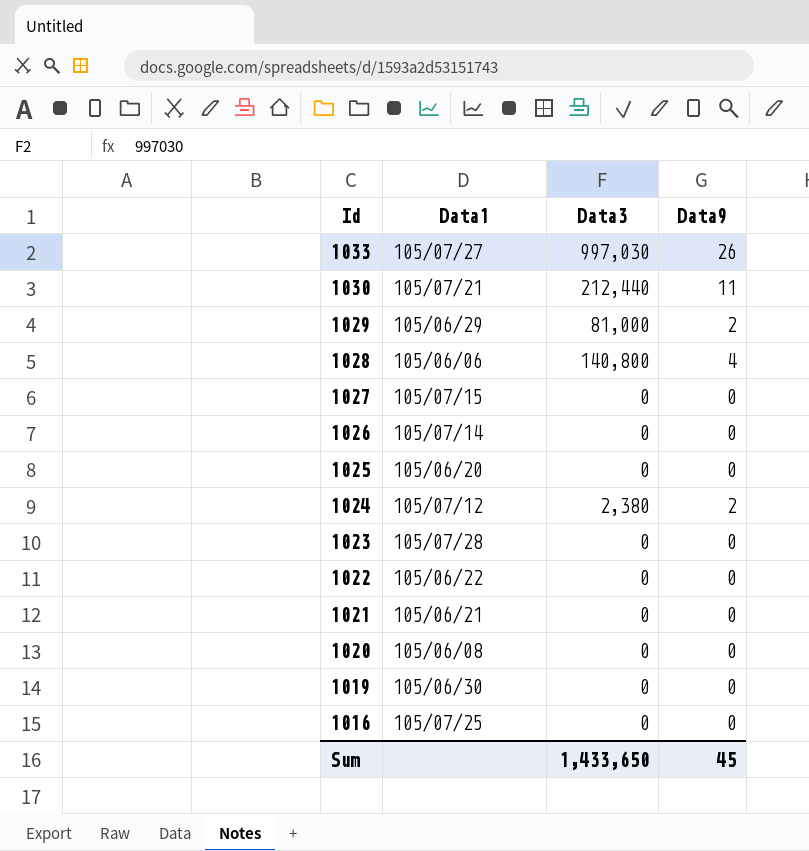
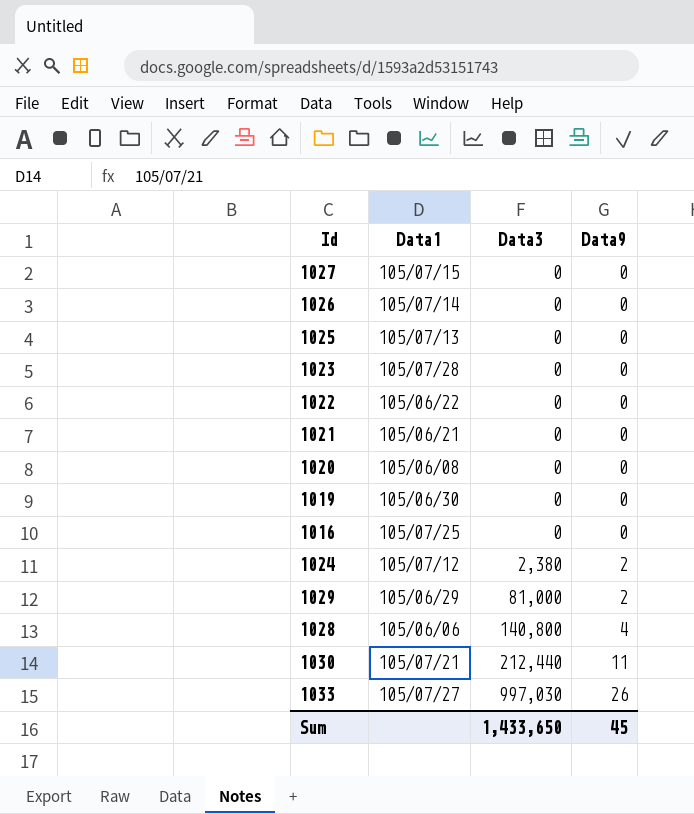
row order: Id descending -> Data3 ascending
1025 | Data1: 105/06/20 -> 105/07/13

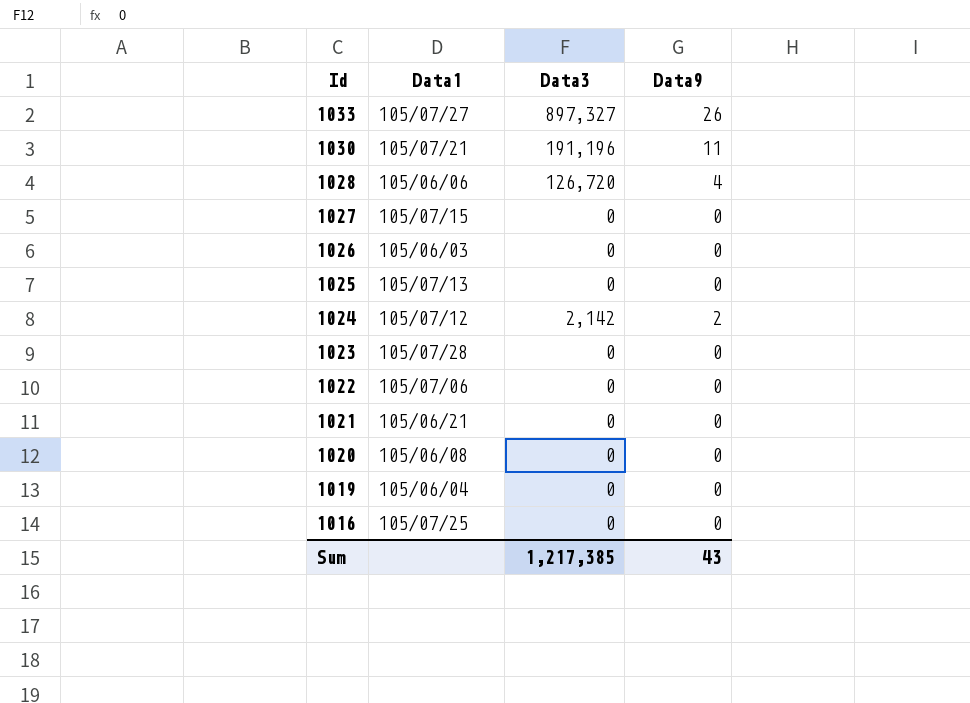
row order: Data3 ascending -> Id descending
row 1029: 105/06/29 | 81,000 | 2 -> none
1033 | Data3: 997,030 -> 897,327
1030 | Data3: 212,440 -> 191,196
1028 | Data3: 140,800 -> 126,720
1026 | Data1: 105/07/14 -> 105/06/03
1024 | Data3: 2,380 -> 2,142
1022 | Data1: 105/06/22 -> 105/07/06
1019 | Data1: 105/06/30 -> 105/06/04
Sum | Data3: 1,433,650 -> 1,217,385
Sum | Data9: 45 -> 43

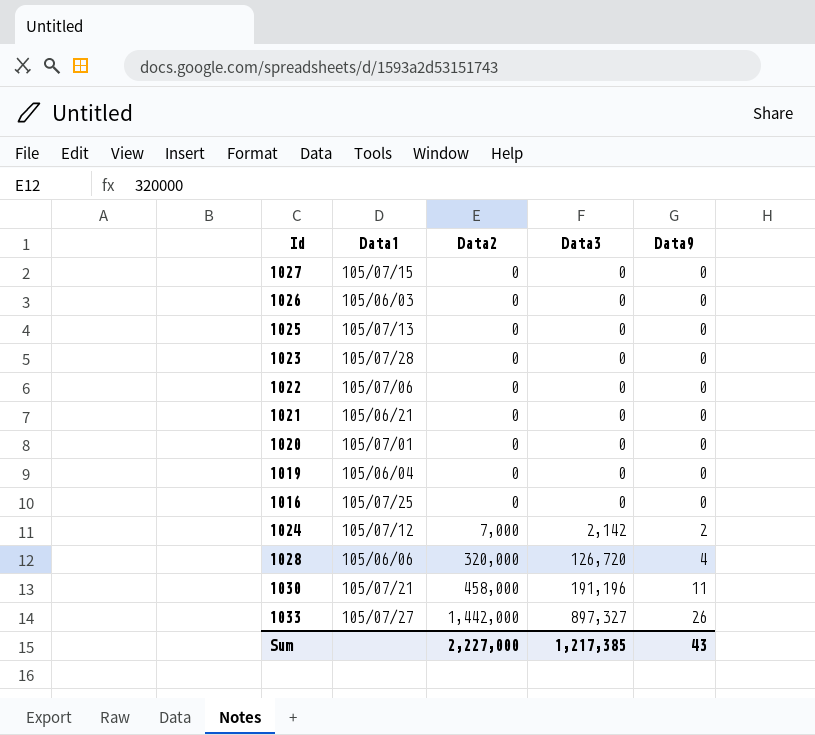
row order: Id descending -> Data2 ascending
column Data2 | position: none -> 3
1020 | Data1: 105/06/08 -> 105/07/01

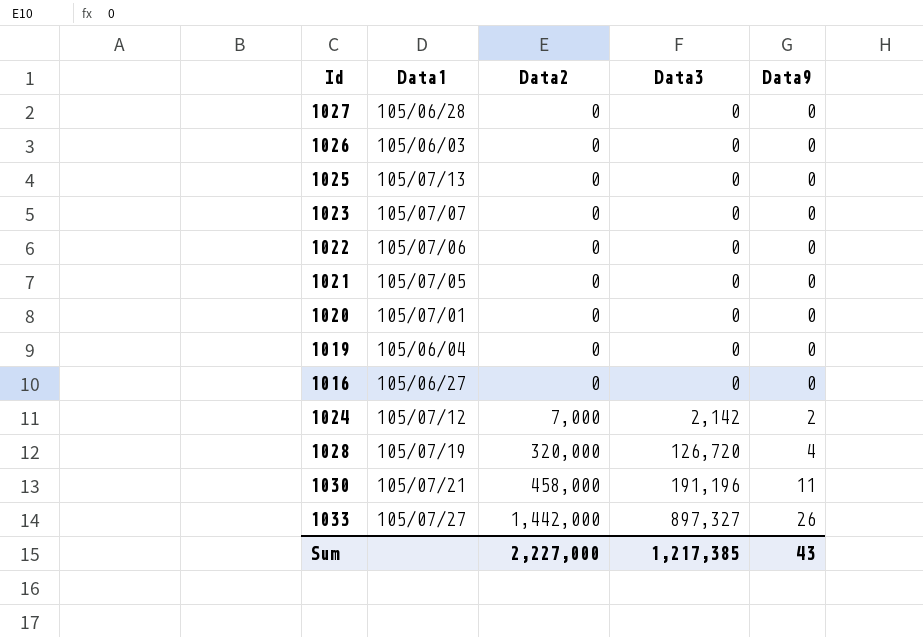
1027 | Data1: 105/07/15 -> 105/06/28
1023 | Data1: 105/07/28 -> 105/07/07
1021 | Data1: 105/06/21 -> 105/07/05
1016 | Data1: 105/07/25 -> 105/06/27
1028 | Data1: 105/06/06 -> 105/07/19

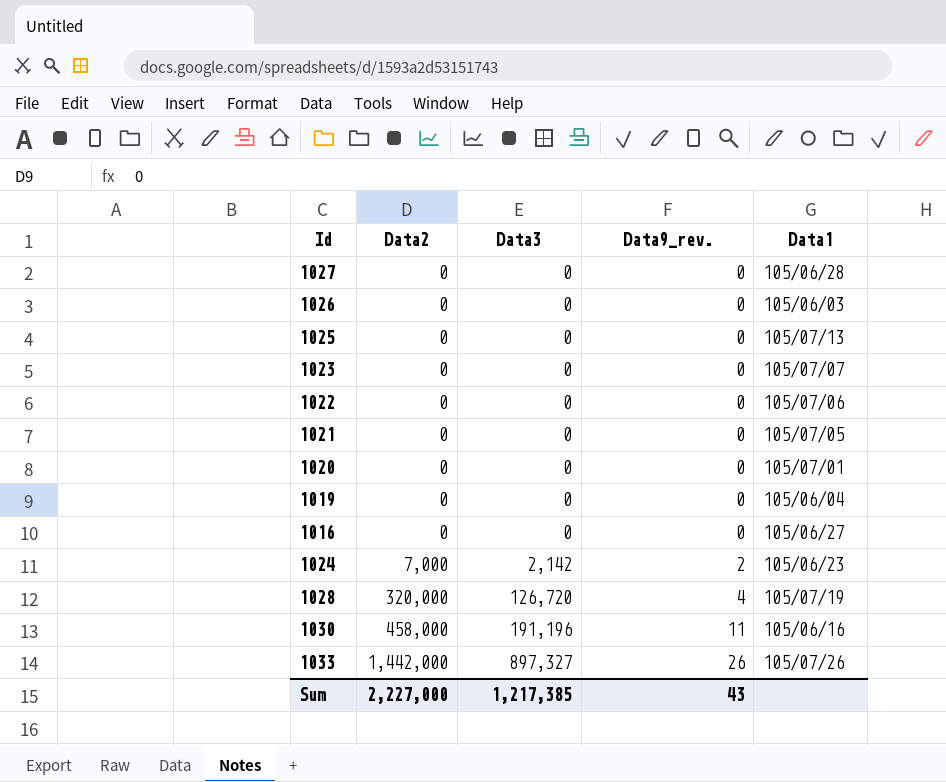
column name: Data9 -> Data9_rev.
column Data1 | position: 2 -> 5
1024 | Data1: 105/07/12 -> 105/06/23
1030 | Data1: 105/07/21 -> 105/06/16
1033 | Data1: 105/07/27 -> 105/07/26

